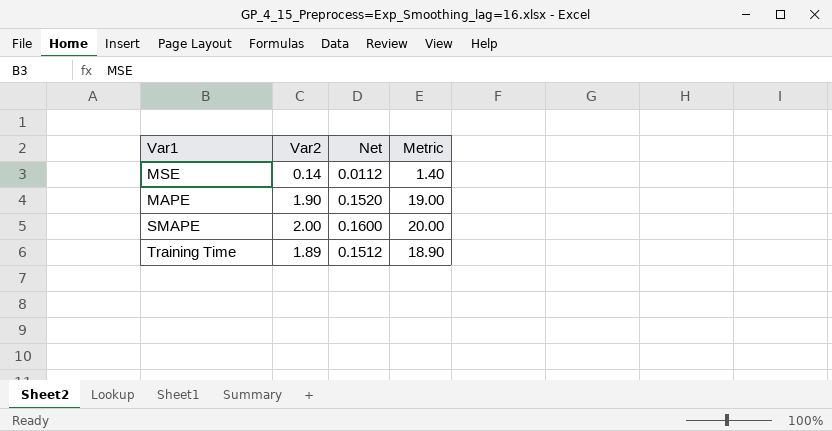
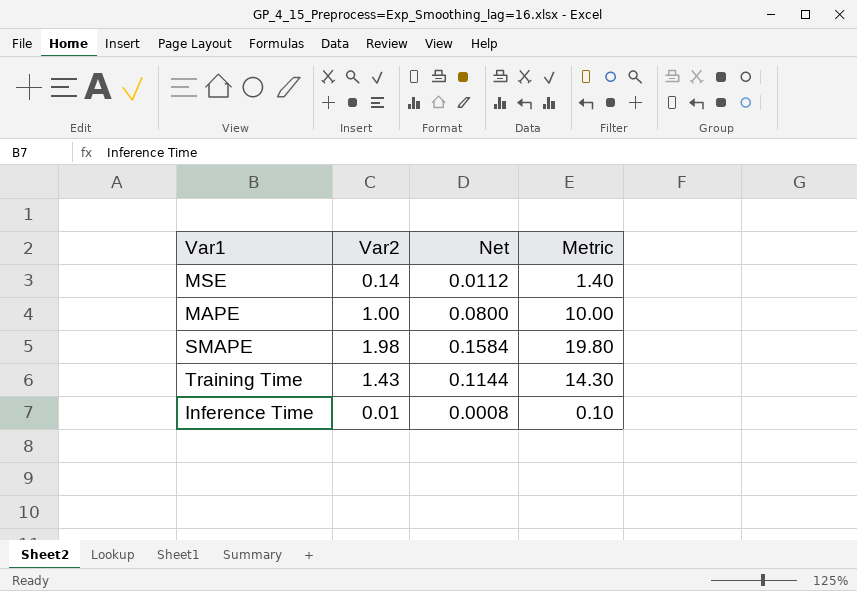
MAPE | Var2: 1.90 -> 1.00
MAPE | Net: 0.1520 -> 0.0800
MAPE | Metric: 19.00 -> 10.00
SMAPE | Var2: 2.00 -> 1.98
SMAPE | Net: 0.1600 -> 0.1584
SMAPE | Metric: 20.00 -> 19.80
Training Time | Var2: 1.89 -> 1.43
Training Time | Net: 0.1512 -> 0.1144
Training Time | Metric: 18.90 -> 14.30
row Inference Time: none -> 0.01 | 0.0008 | 0.10

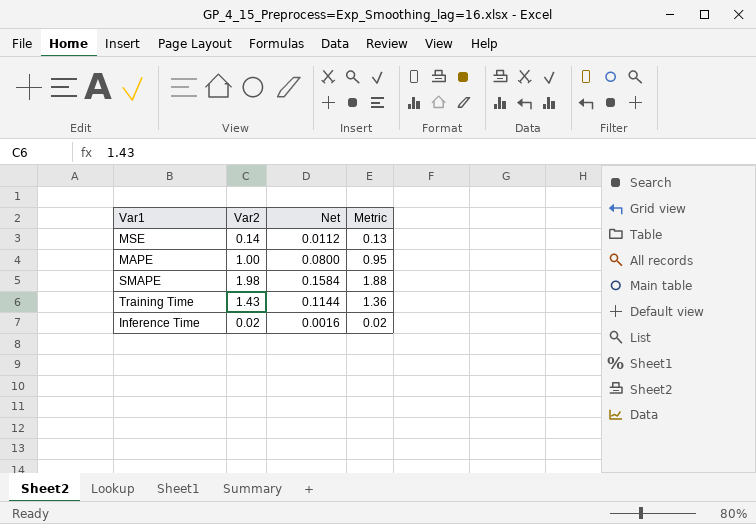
column Metric | formula: [Var2] * 10 -> [Var2] * 0.95
Inference Time | Var2: 0.01 -> 0.02
Inference Time | Net: 0.0008 -> 0.0016

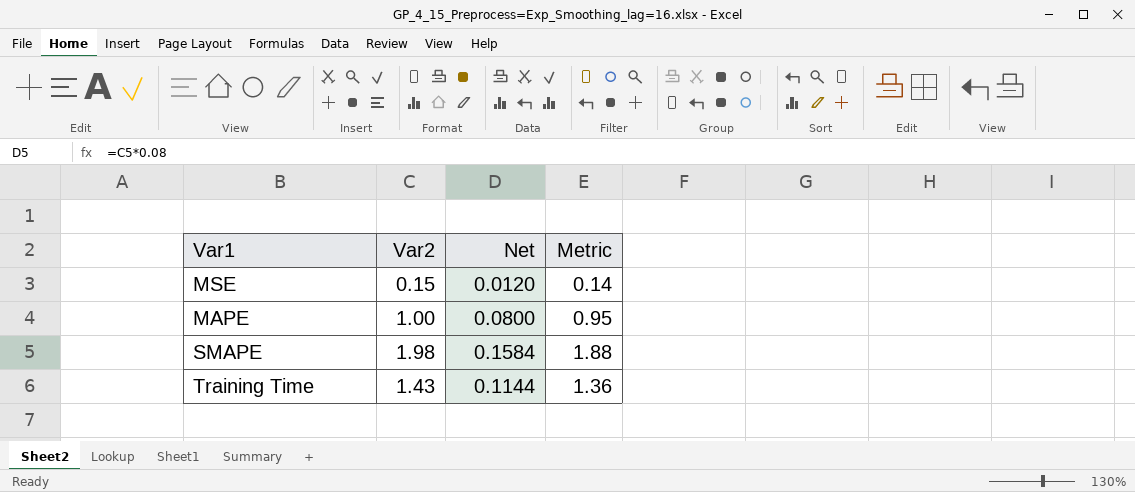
row Inference Time: 0.02 | 0.0016 | 0.02 -> none
MSE | Var2: 0.14 -> 0.15
MSE | Net: 0.0112 -> 0.0120
MSE | Metric: 0.13 -> 0.14

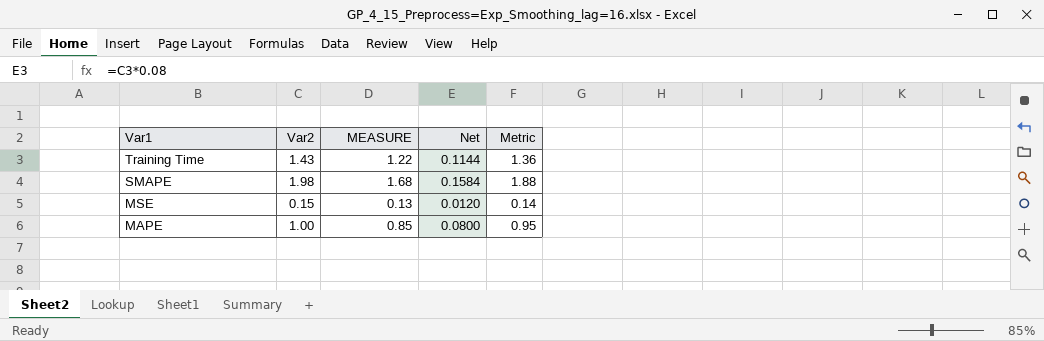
row order: none -> Var1 descending
column MEASURE | formula: none -> [Var2] * 0.85

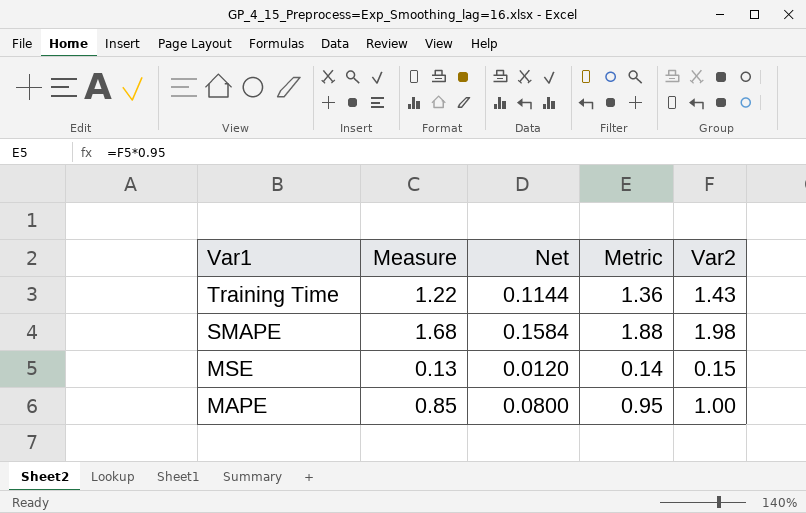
column name: MEASURE -> Measure
column Var2 | position: 2 -> 5

